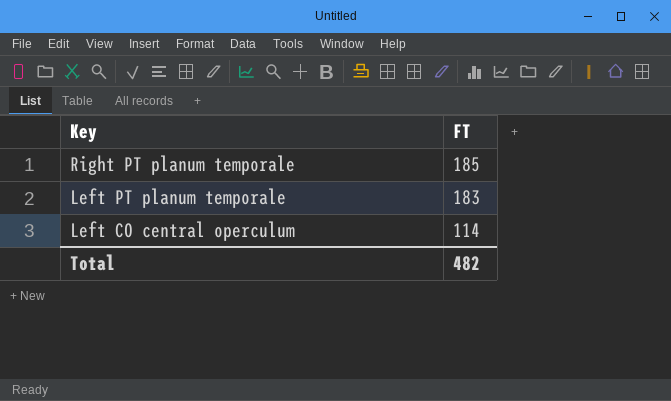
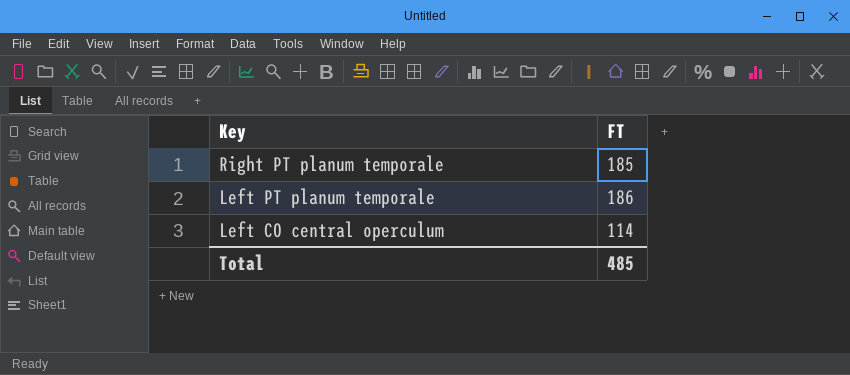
Left PT planum temporale | FT: 183 -> 186
Total | FT: 482 -> 485

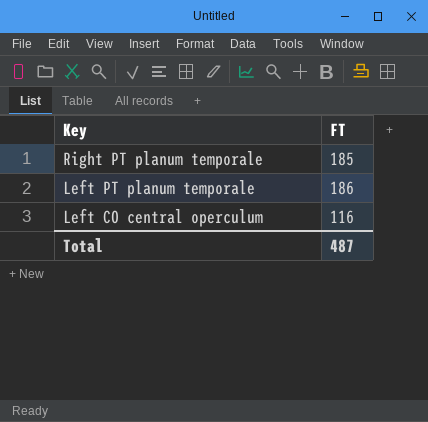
Left CO central operculum | FT: 114 -> 116
Total | FT: 485 -> 487

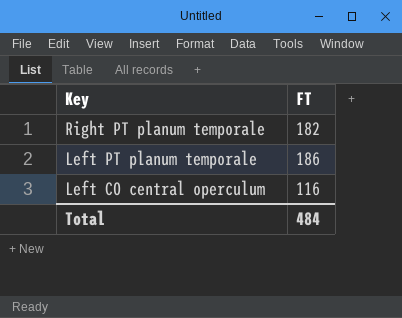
Right PT planum temporale | FT: 185 -> 182
Total | FT: 487 -> 484

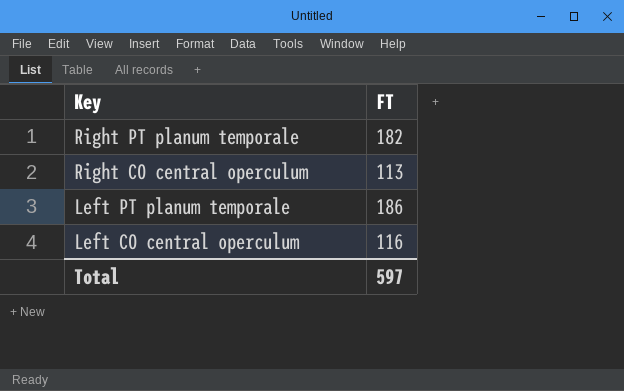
row Right CO central operculum: none -> 113
Total | FT: 484 -> 597

